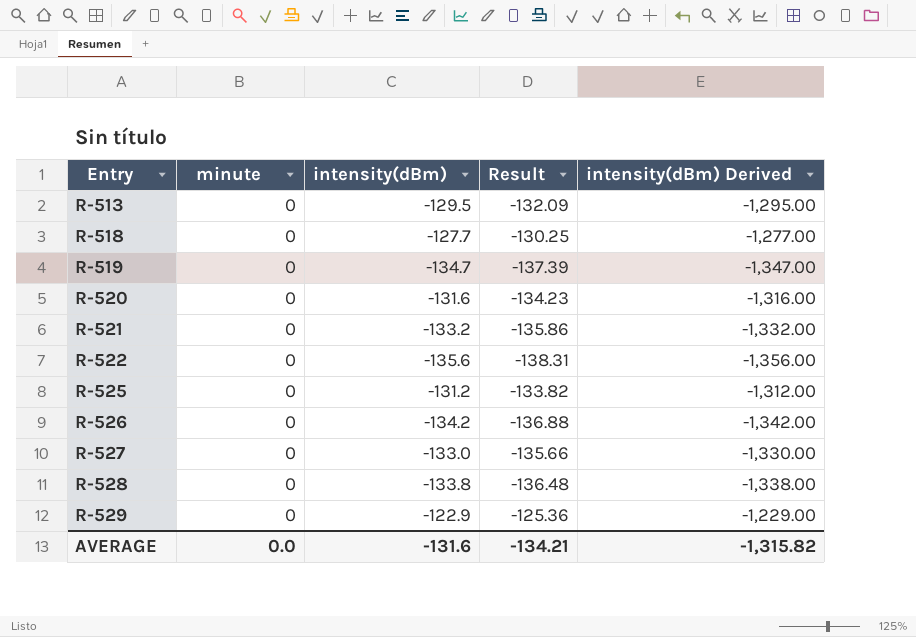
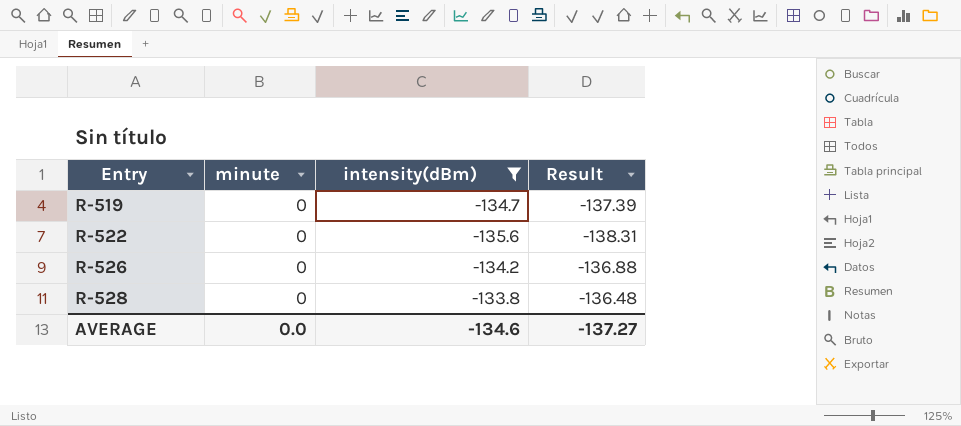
filter: none -> intensity(dBm) <= -133.8
column intensity(dBm) Derived | formula: [intensity(dBm)] * 10 -> none
AVERAGE | intensity(dBm): -131.6 -> -134.6
AVERAGE | Result: -134.21 -> -137.27

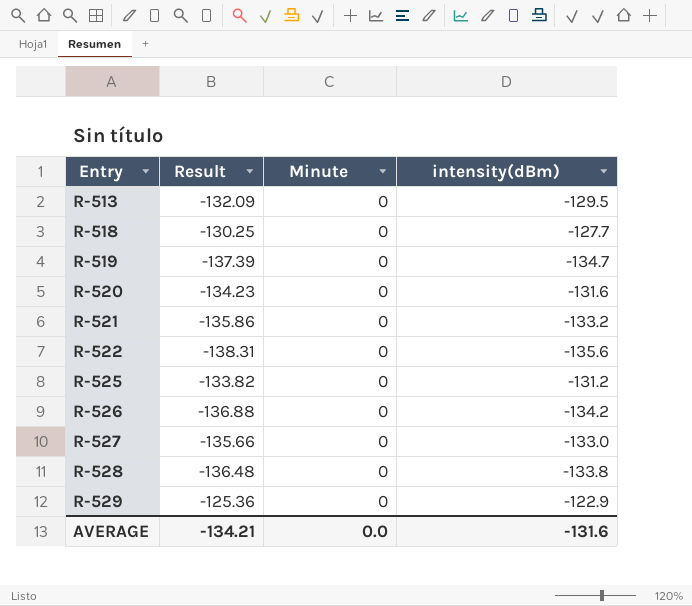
filter: intensity(dBm) <= -133.8 -> none
column Result | position: 4 -> 2
column name: minute -> Minute
AVERAGE | Result: -137.27 -> -134.21
AVERAGE | intensity(dBm): -134.6 -> -131.6

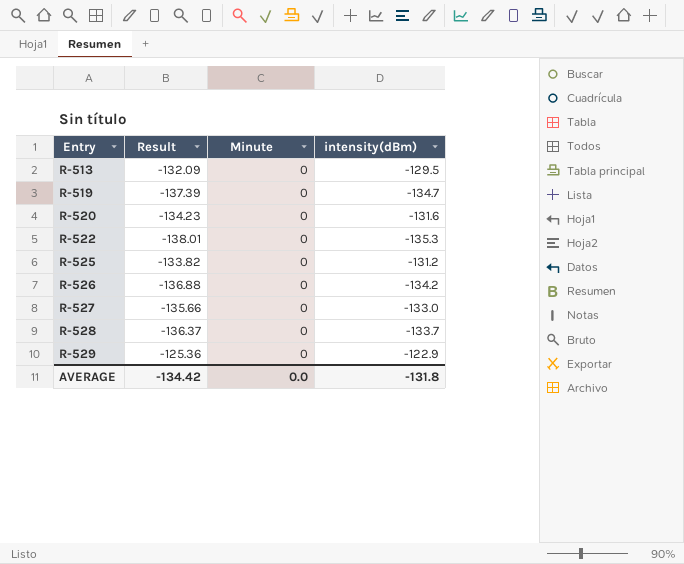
row R-518: -130.25 | 0 | -127.7 -> none
row R-521: -135.86 | 0 | -133.2 -> none
R-522 | Result: -138.31 -> -138.01
R-522 | intensity(dBm): -135.6 -> -135.3
R-528 | Result: -136.48 -> -136.37
R-528 | intensity(dBm): -133.8 -> -133.7
AVERAGE | Result: -134.21 -> -134.42
AVERAGE | intensity(dBm): -131.6 -> -131.8

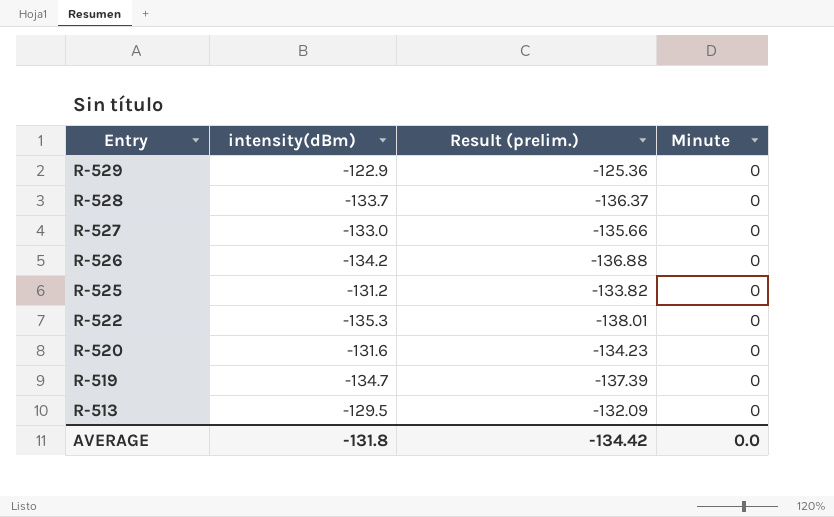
row order: Entry ascending -> Entry descending
column intensity(dBm) | position: 4 -> 2
column name: Result -> Result (prelim.)

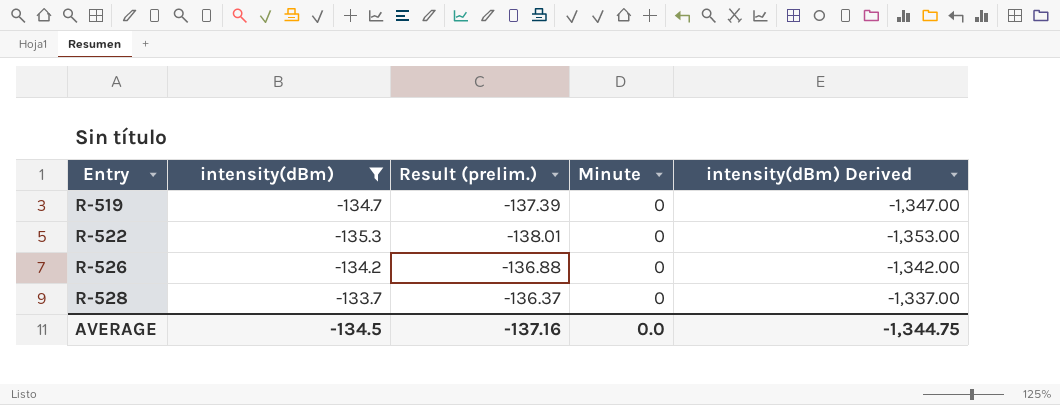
filter: none -> intensity(dBm) <= -133.7
row order: Entry descending -> Entry ascending
column intensity(dBm) Derived | formula: none -> [intensity(dBm)] * 10
AVERAGE | intensity(dBm): -131.8 -> -134.5
AVERAGE | Result (prelim.): -134.42 -> -137.16

